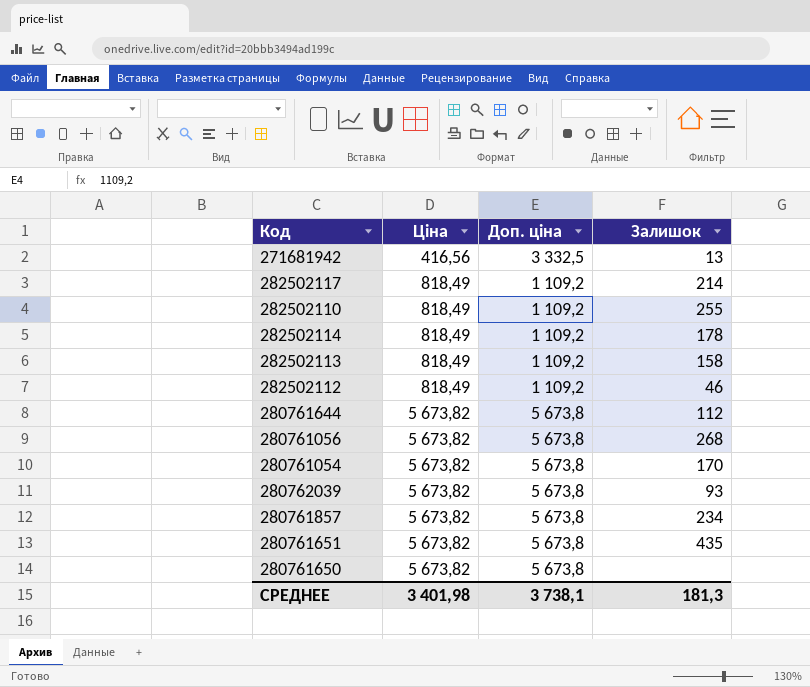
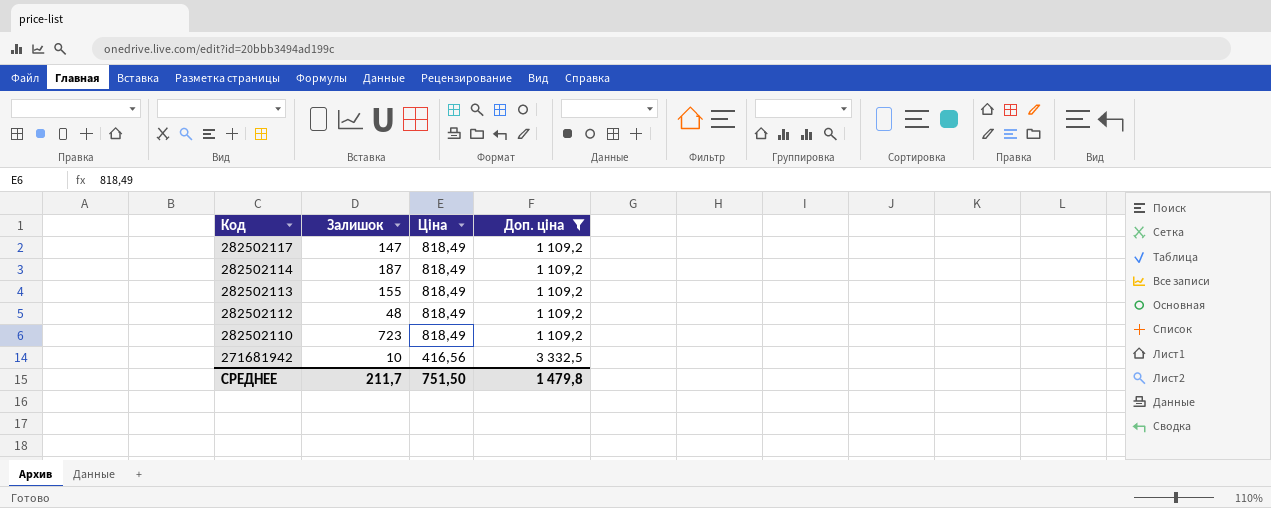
filter: none -> Доп. ціна != 5 673,8
row order: Ціна ascending -> Код descending
column Залишок | position: 4 -> 2
282502117 | Залишок: 214 -> 147
282502114 | Залишок: 178 -> 187
282502113 | Залишок: 158 -> 155
282502112 | Залишок: 46 -> 48
282502110 | Залишок: 255 -> 723
271681942 | Залишок: 13 -> 10
СРЕДНЕЕ | Залишок: 181,3 -> 211,7
СРЕДНЕЕ | Ціна: 3 401,98 -> 751,50
СРЕДНЕЕ | Доп. ціна: 3 738,1 -> 1 479,8

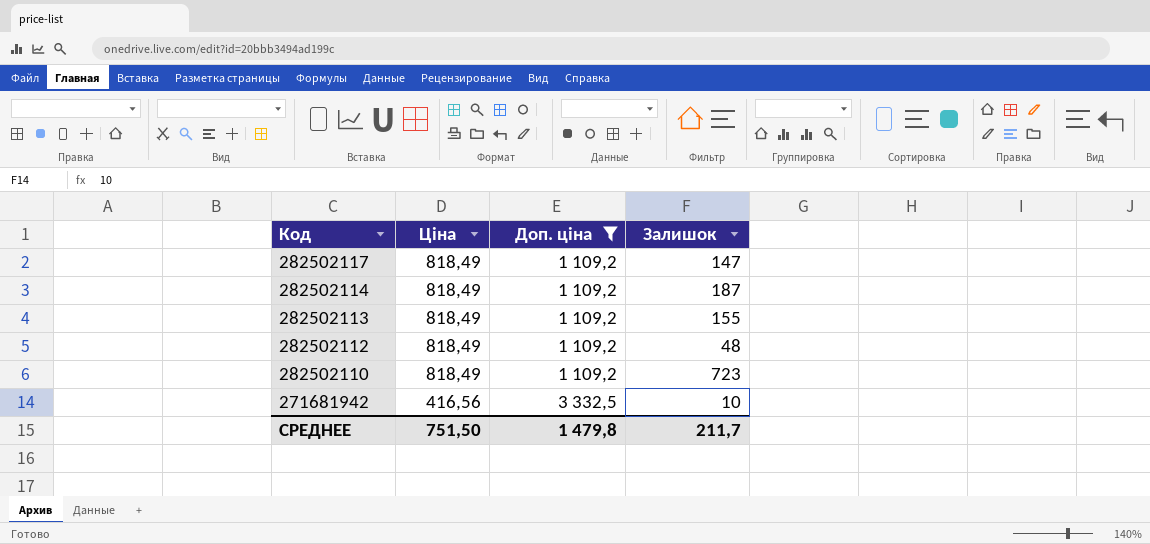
column Залишок | position: 2 -> 4

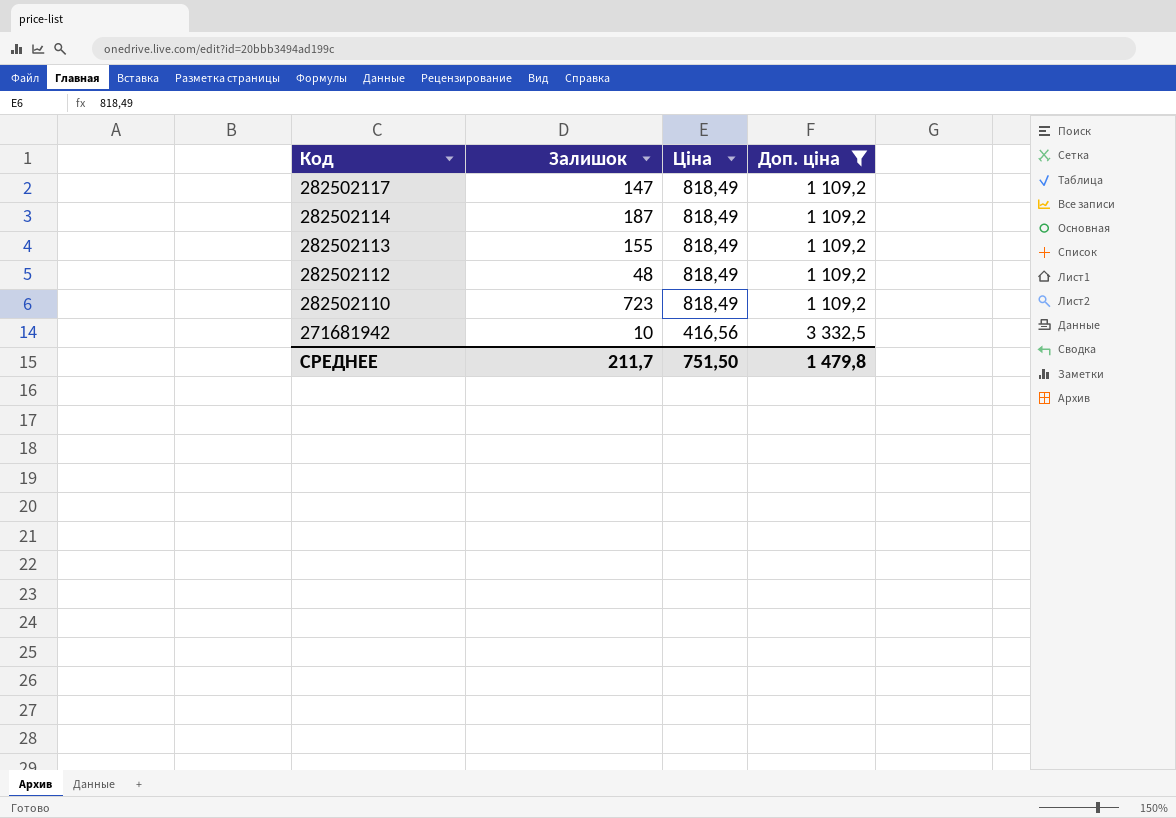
column Залишок | position: 4 -> 2

